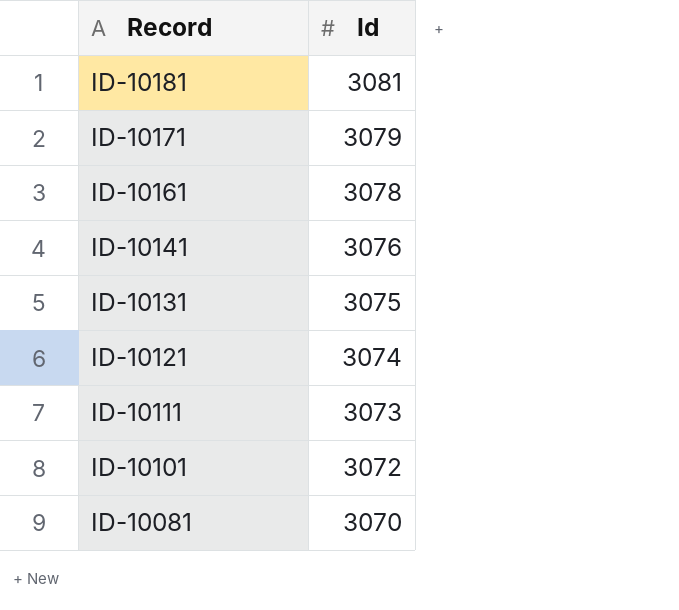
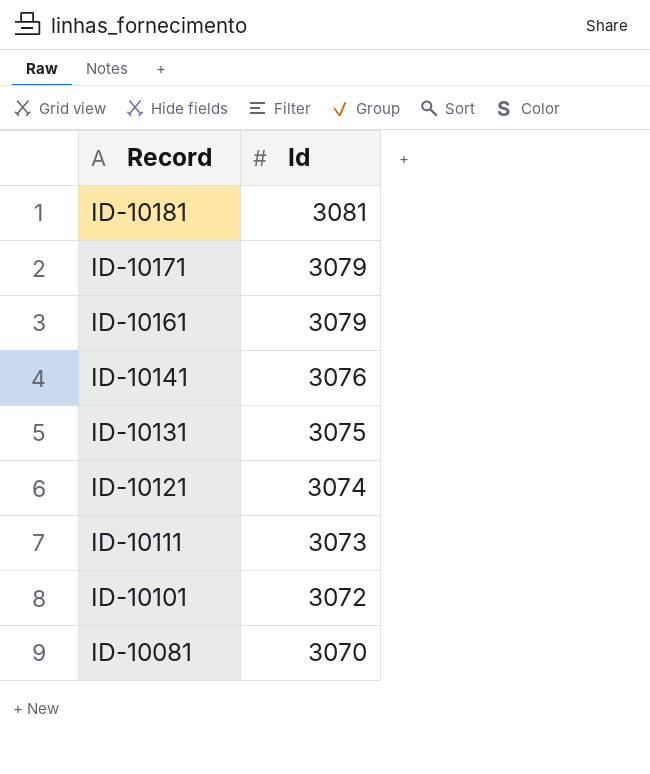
ID-10161 | Id: 3078 -> 3079

